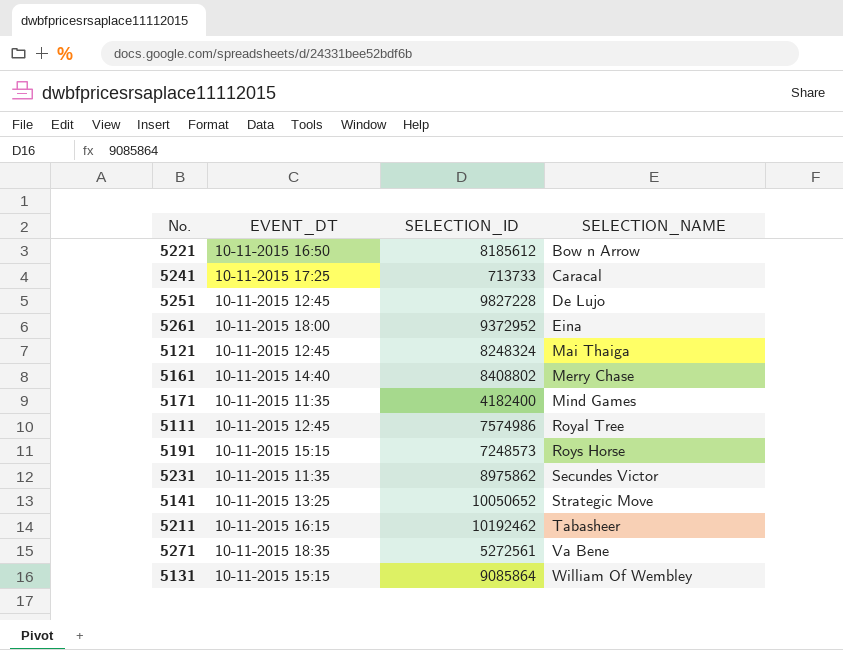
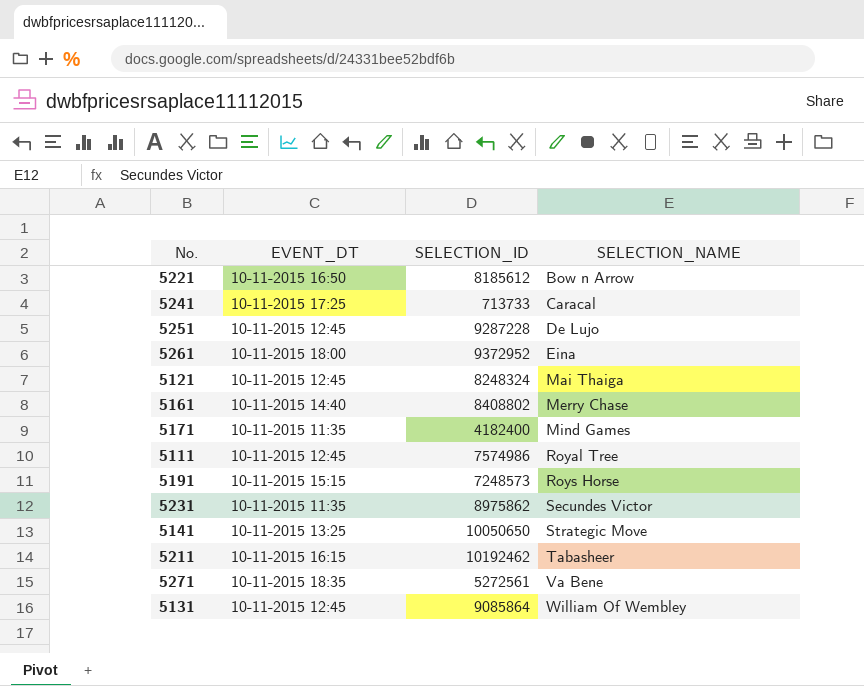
5251 | SELECTION_ID: 9827228 -> 9287228
5141 | SELECTION_ID: 10050652 -> 10050650
5131 | EVENT_DT: 10-11-2015 15:15 -> 10-11-2015 12:45

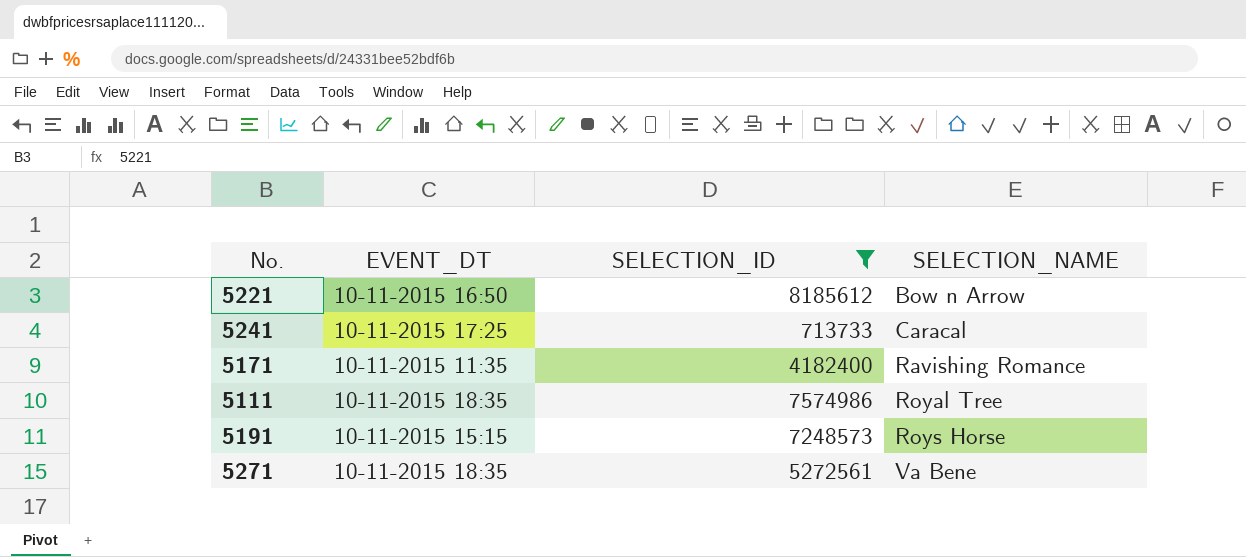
filter: none -> SELECTION_ID <= 8185612
5171 | SELECTION_NAME: Mind Games -> Ravishing Romance
5111 | EVENT_DT: 10-11-2015 12:45 -> 10-11-2015 18:35

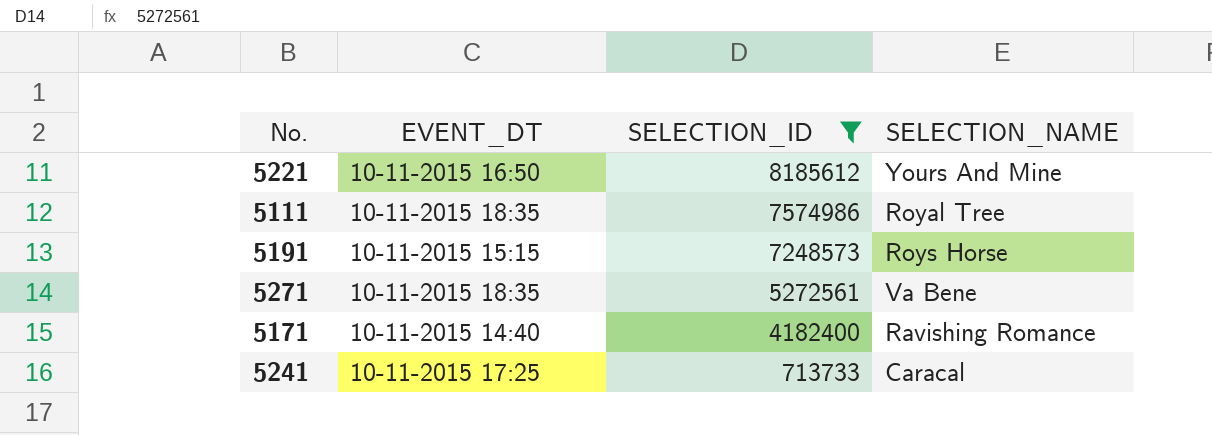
row order: SELECTION_NAME ascending -> SELECTION_ID descending
5221 | SELECTION_NAME: Bow n Arrow -> Yours And Mine
5171 | EVENT_DT: 10-11-2015 11:35 -> 10-11-2015 14:40

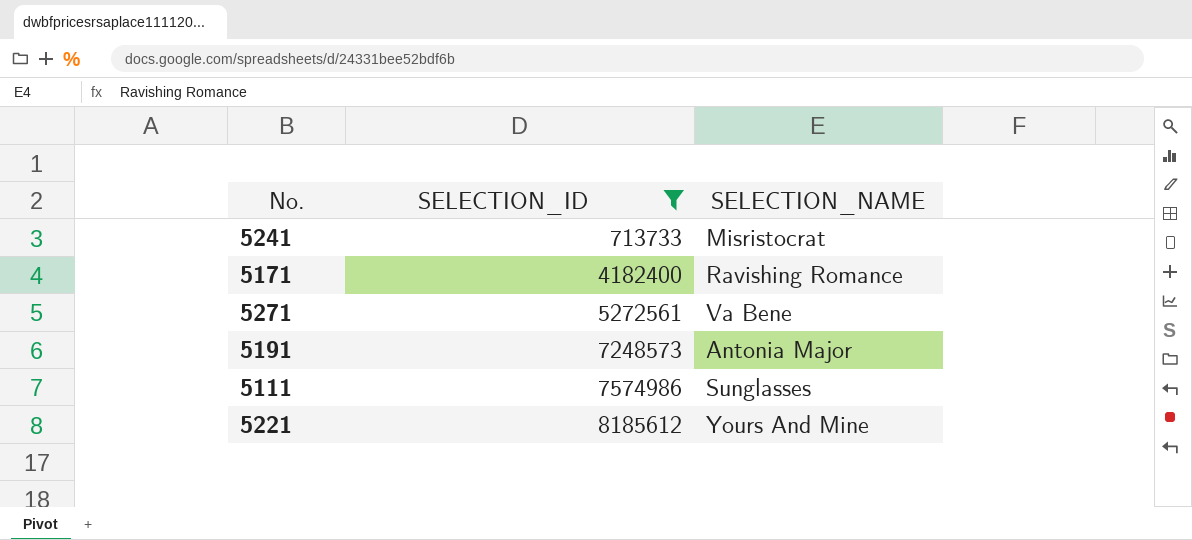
row order: SELECTION_ID descending -> SELECTION_ID ascending
column EVENT_DT | position: 2 -> none
5241 | SELECTION_NAME: Caracal -> Misristocrat
5191 | SELECTION_NAME: Roys Horse -> Antonia Major
5111 | SELECTION_NAME: Royal Tree -> Sunglasses

